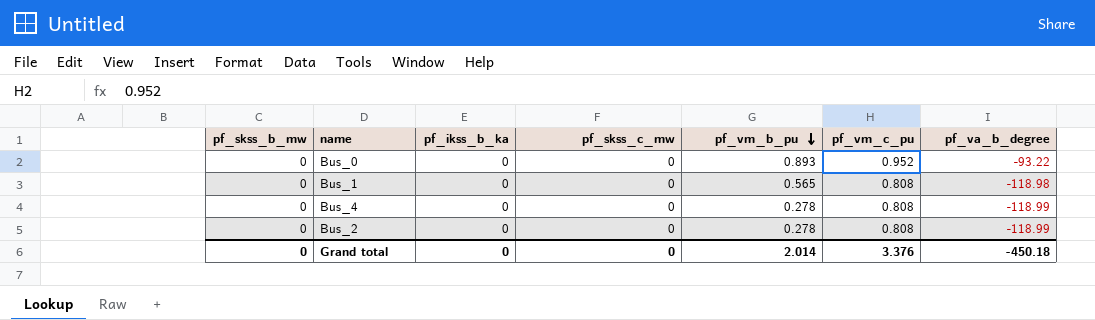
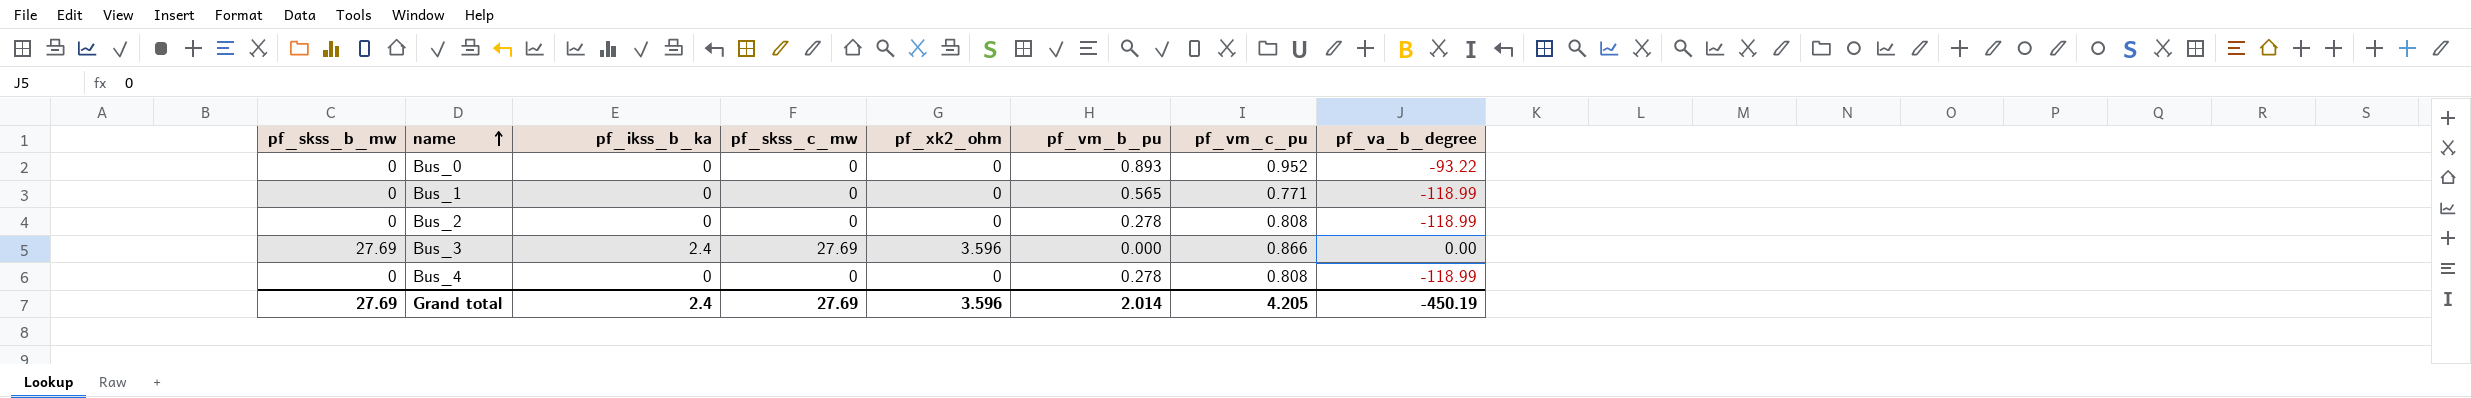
row order: pf_vm_b_pu descending -> name ascending
column pf_xk2_ohm | position: none -> 5
Bus_1 | pf_vm_c_pu: 0.808 -> 0.771
Bus_1 | pf_va_b_degree: -118.98 -> -118.99
row Bus_3: none -> 27.69 | 2.4 | 27.69 | 3.596 | 0.000 | 0.866 | 0.00
Grand total | pf_skss_b_mw: 0 -> 27.69
Grand total | pf_ikss_b_ka: 0 -> 2.4
Grand total | pf_skss_c_mw: 0 -> 27.69
Grand total | pf_vm_c_pu: 3.376 -> 4.205
Grand total | pf_va_b_degree: -450.18 -> -450.19

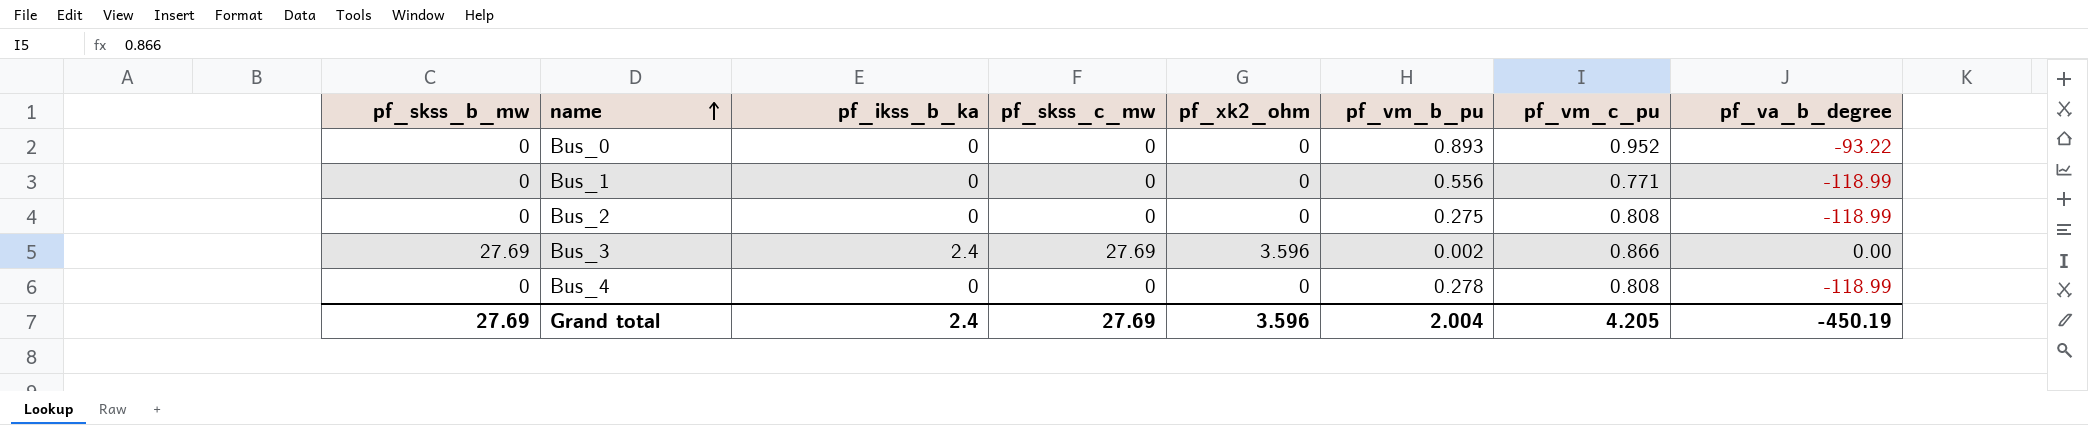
Bus_1 | pf_vm_b_pu: 0.565 -> 0.556
Bus_2 | pf_vm_b_pu: 0.278 -> 0.275
Bus_3 | pf_vm_b_pu: 0.000 -> 0.002
Grand total | pf_vm_b_pu: 2.014 -> 2.004

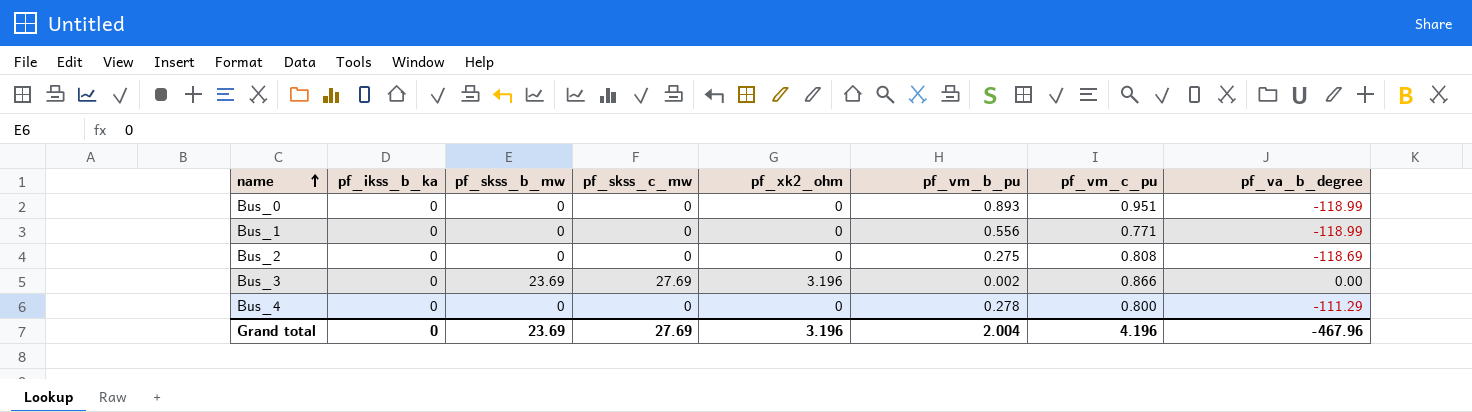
column pf_skss_b_mw | position: 1 -> 3
Bus_0 | pf_vm_c_pu: 0.952 -> 0.951
Bus_0 | pf_va_b_degree: -93.22 -> -118.99
Bus_2 | pf_va_b_degree: -118.99 -> -118.69
Bus_3 | pf_ikss_b_ka: 2.4 -> 0
Bus_3 | pf_skss_b_mw: 27.69 -> 23.69
Bus_3 | pf_xk2_ohm: 3.596 -> 3.196
Bus_4 | pf_vm_c_pu: 0.808 -> 0.800
Bus_4 | pf_va_b_degree: -118.99 -> -111.29
Grand total | pf_ikss_b_ka: 2.4 -> 0
Grand total | pf_skss_b_mw: 27.69 -> 23.69
Grand total | pf_xk2_ohm: 3.596 -> 3.196
Grand total | pf_vm_c_pu: 4.205 -> 4.196
Grand total | pf_va_b_degree: -450.19 -> -467.96

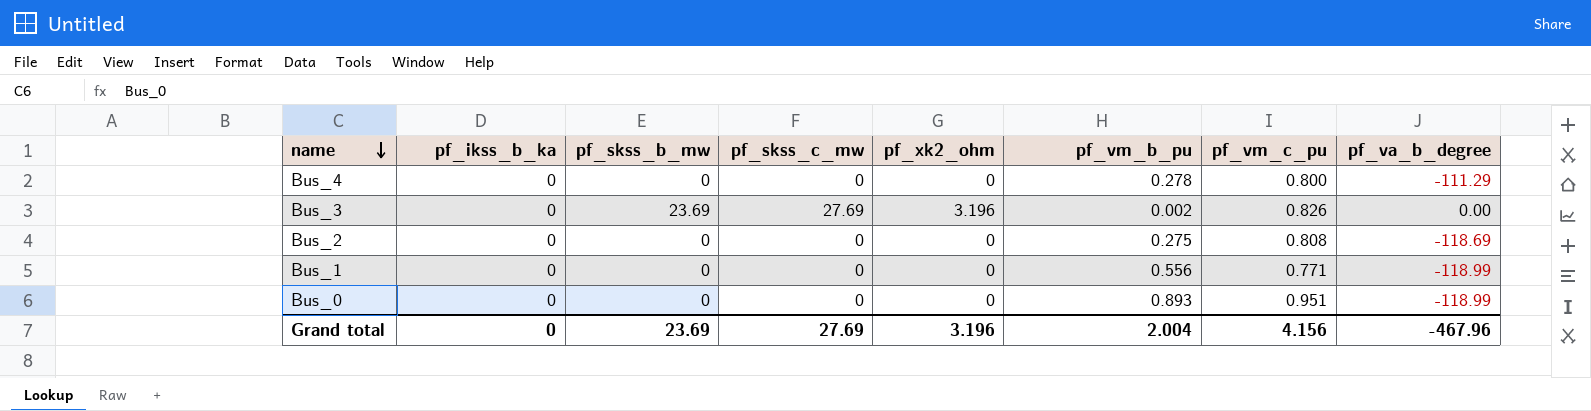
row order: name ascending -> name descending
Bus_3 | pf_vm_c_pu: 0.866 -> 0.826
Grand total | pf_vm_c_pu: 4.196 -> 4.156

